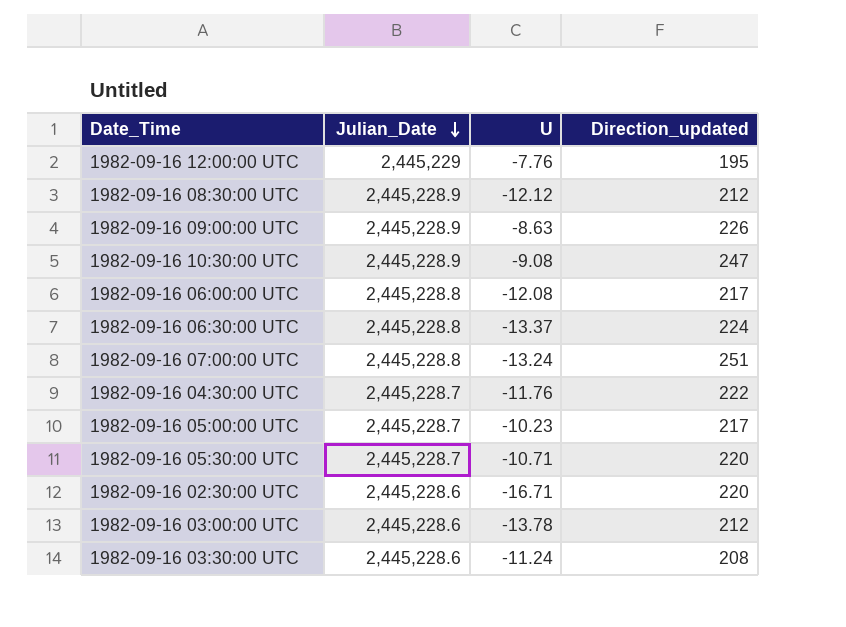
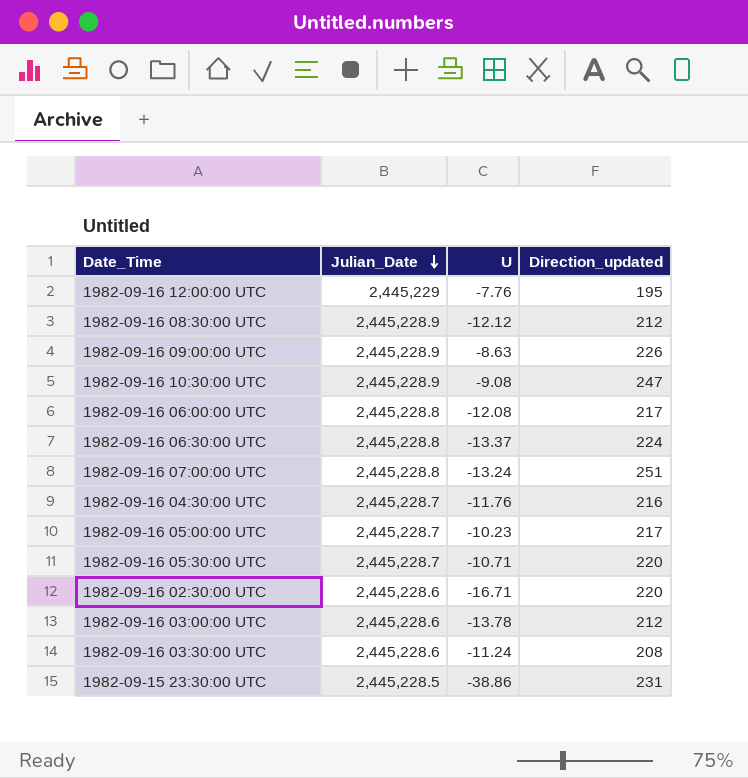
1982-09-16 04:30:00 UTC | Direction_updated: 222 -> 216
row 1982-09-15 23:30:00 UTC: none -> 2,445,228.5 | -38.86 | 231

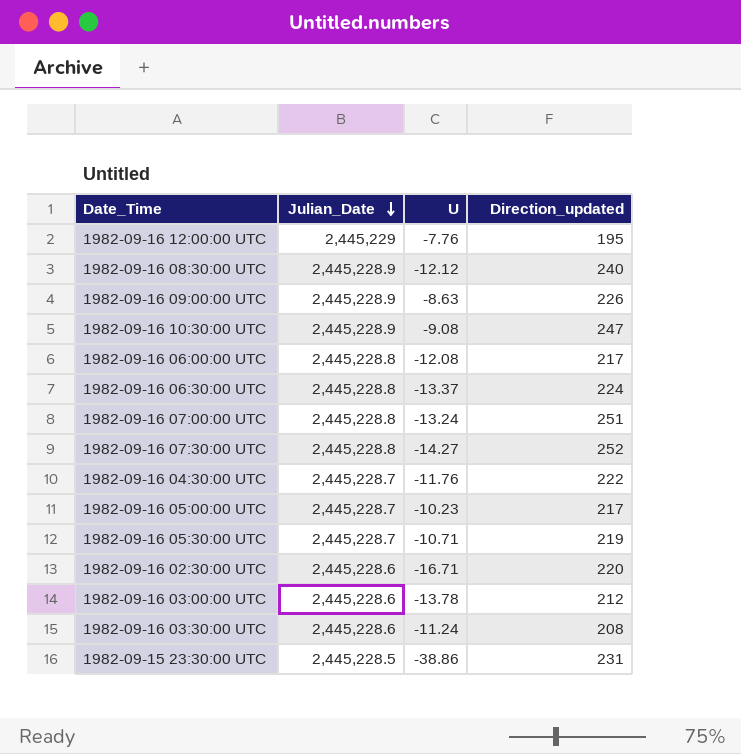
1982-09-16 08:30:00 UTC | Direction_updated: 212 -> 240
row 1982-09-16 07:30:00 UTC: none -> 2,445,228.8 | -14.27 | 252
1982-09-16 04:30:00 UTC | Direction_updated: 216 -> 222
1982-09-16 05:30:00 UTC | Direction_updated: 220 -> 219

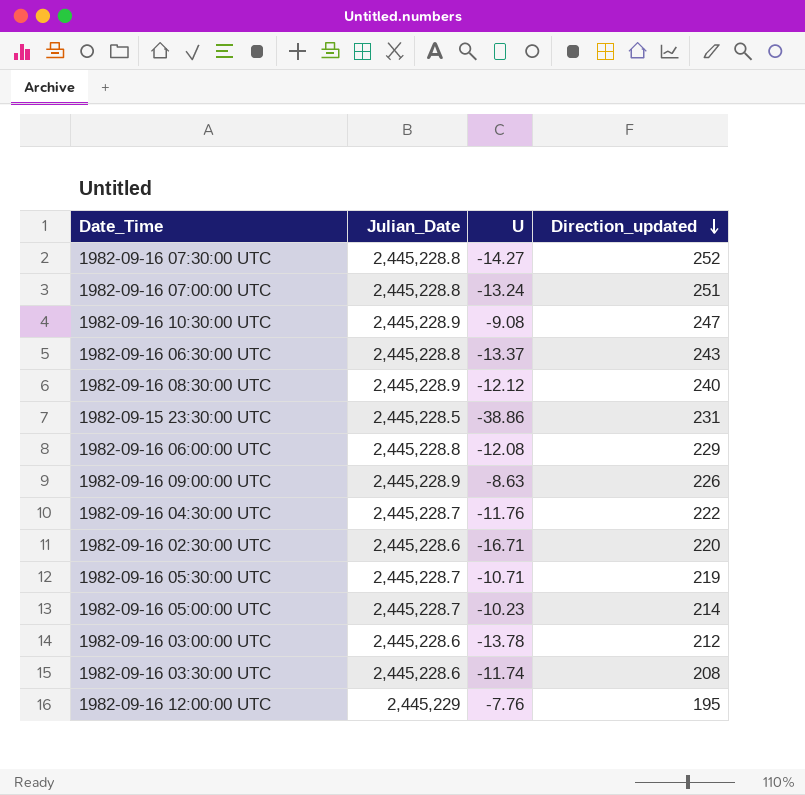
row order: Julian_Date descending -> Direction_updated descending
1982-09-16 06:30:00 UTC | Direction_updated: 224 -> 243
1982-09-16 06:00:00 UTC | Direction_updated: 217 -> 229
1982-09-16 05:00:00 UTC | Direction_updated: 217 -> 214
1982-09-16 03:30:00 UTC | U: -11.24 -> -11.74

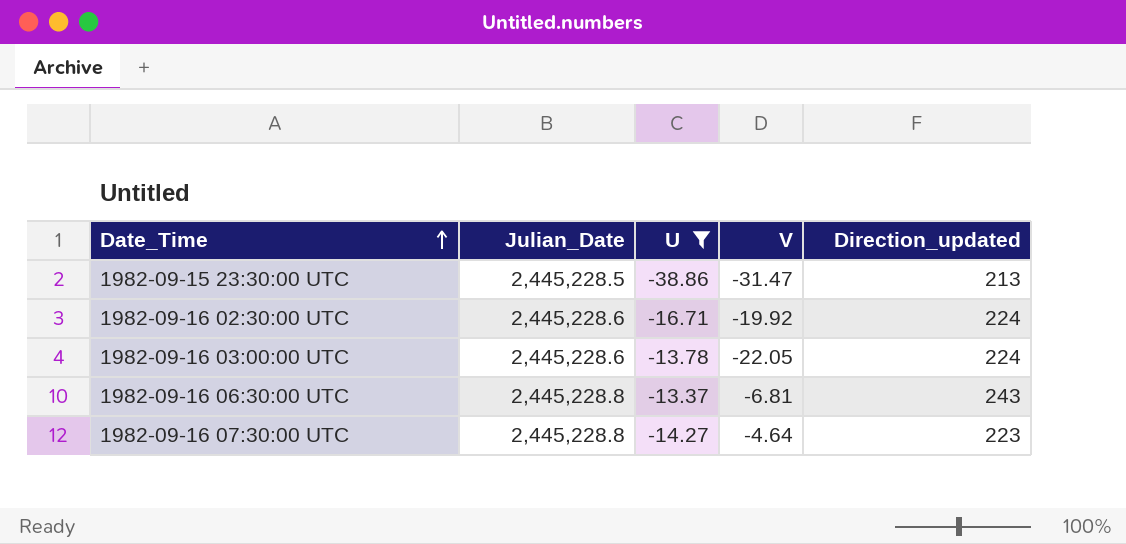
filter: none -> U <= -13.37
row order: Direction_updated descending -> Date_Time ascending
column V | position: none -> 4
1982-09-15 23:30:00 UTC | Direction_updated: 231 -> 213
1982-09-16 02:30:00 UTC | Direction_updated: 220 -> 224
1982-09-16 03:00:00 UTC | Direction_updated: 212 -> 224
1982-09-16 07:30:00 UTC | Direction_updated: 252 -> 223

